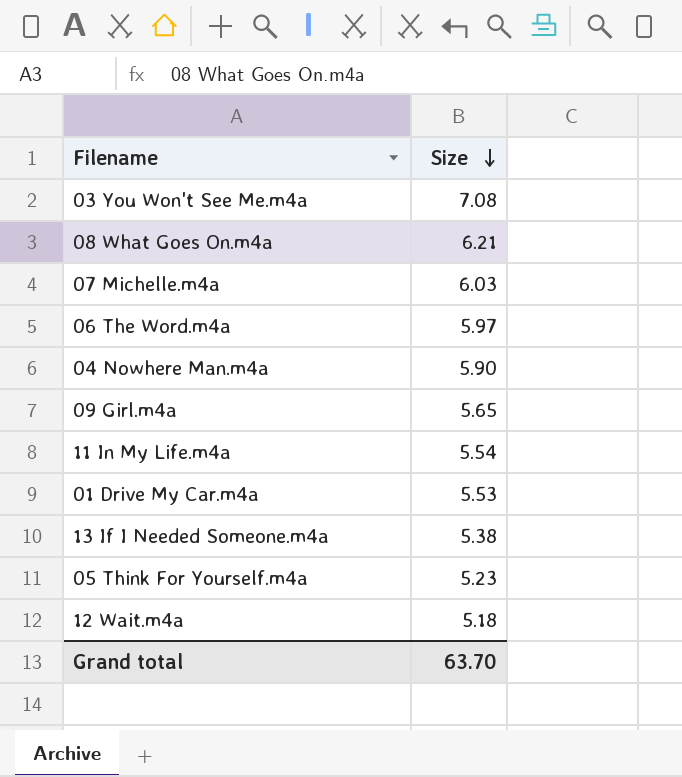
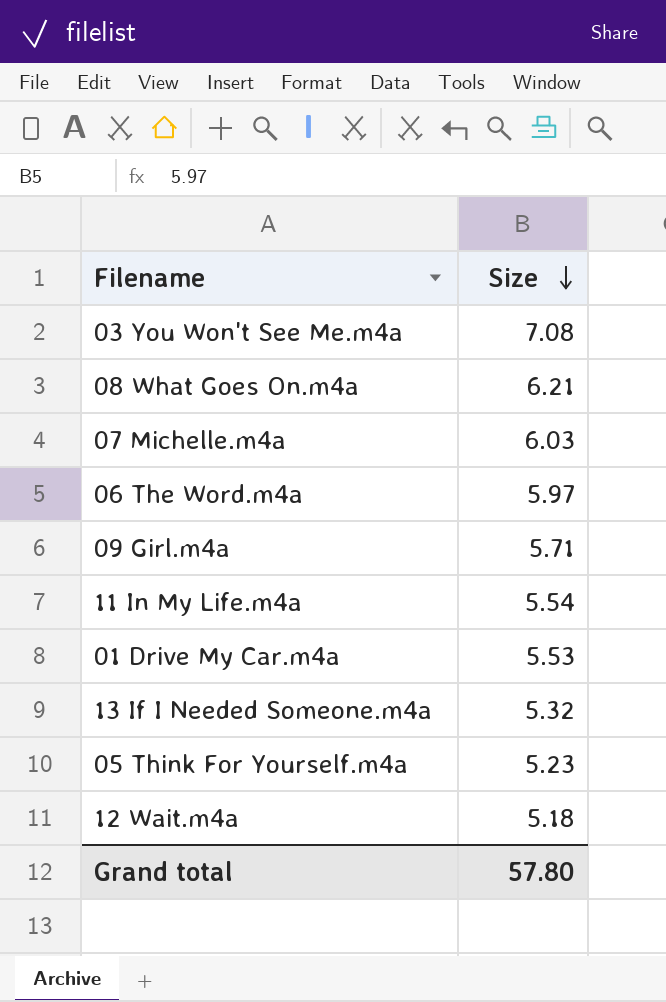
row 04 Nowhere Man.m4a: 5.90 -> none
09 Girl.m4a | Size: 5.65 -> 5.71
13 If I Needed Someone.m4a | Size: 5.38 -> 5.32
Grand total | Size: 63.70 -> 57.80

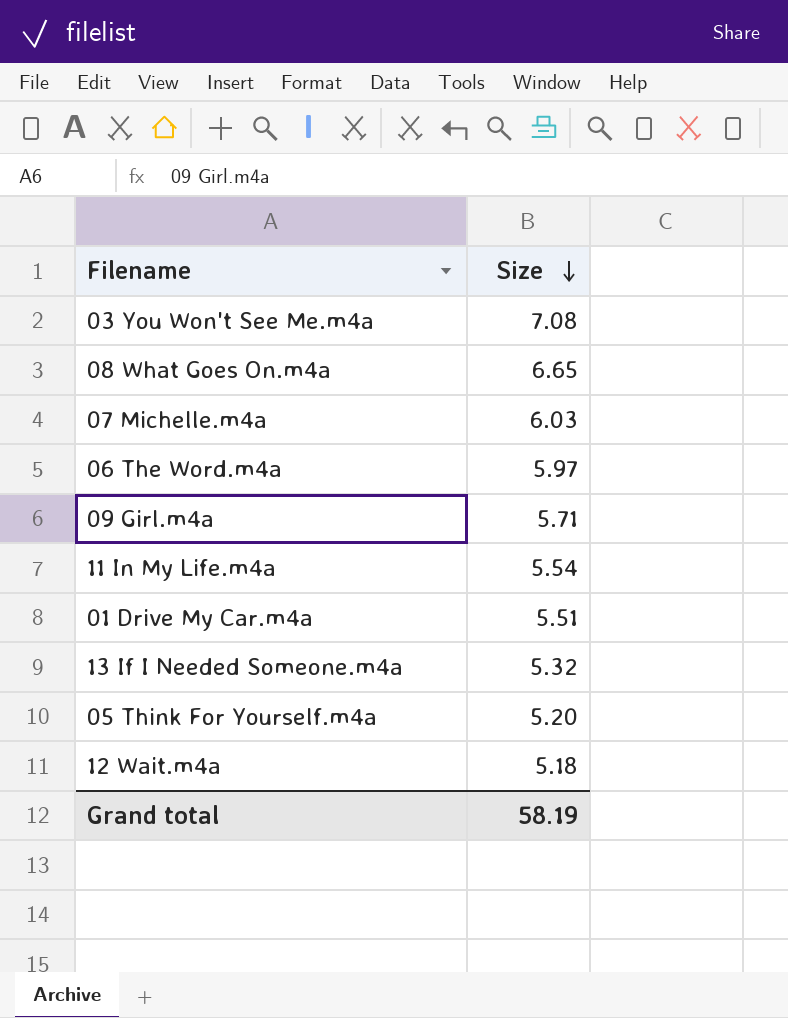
08 What Goes On.m4a | Size: 6.21 -> 6.65
01 Drive My Car.m4a | Size: 5.53 -> 5.51
05 Think For Yourself.m4a | Size: 5.23 -> 5.20
Grand total | Size: 57.80 -> 58.19

